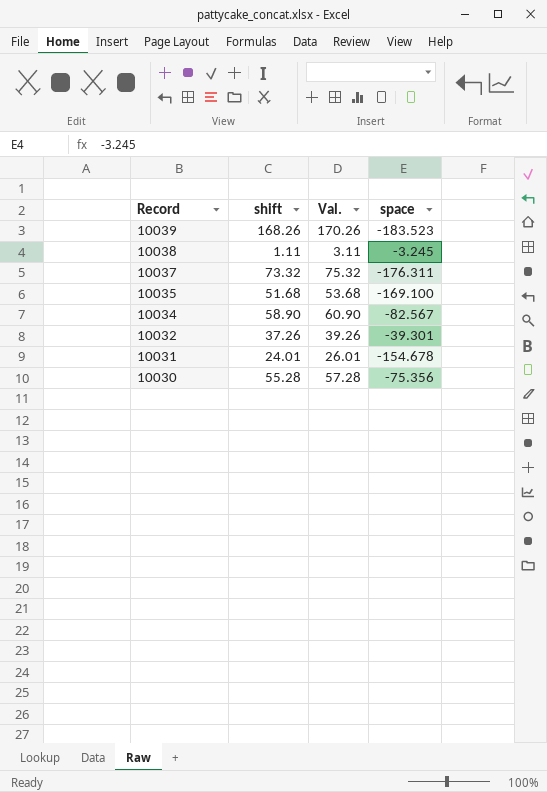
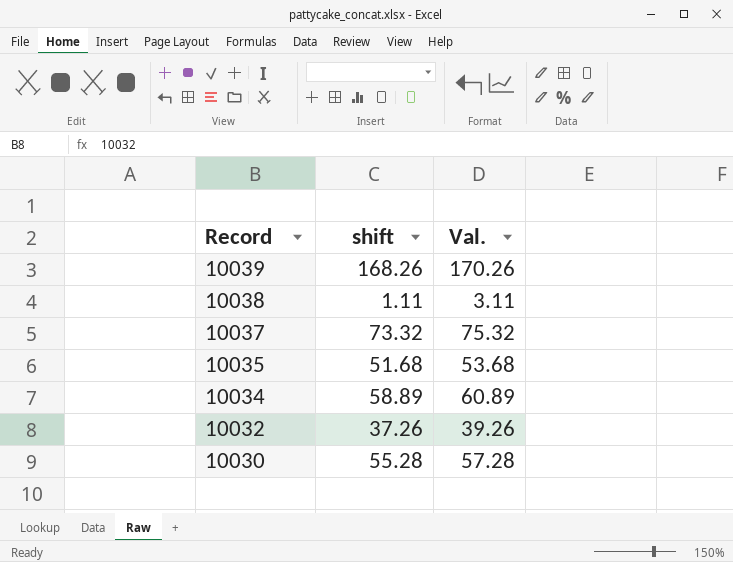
column space | position: 4 -> none
row 10031: 24.01 | 26.01 | -154.678 -> none
10034 | shift: 58.90 -> 58.89
10034 | Val.: 60.90 -> 60.89

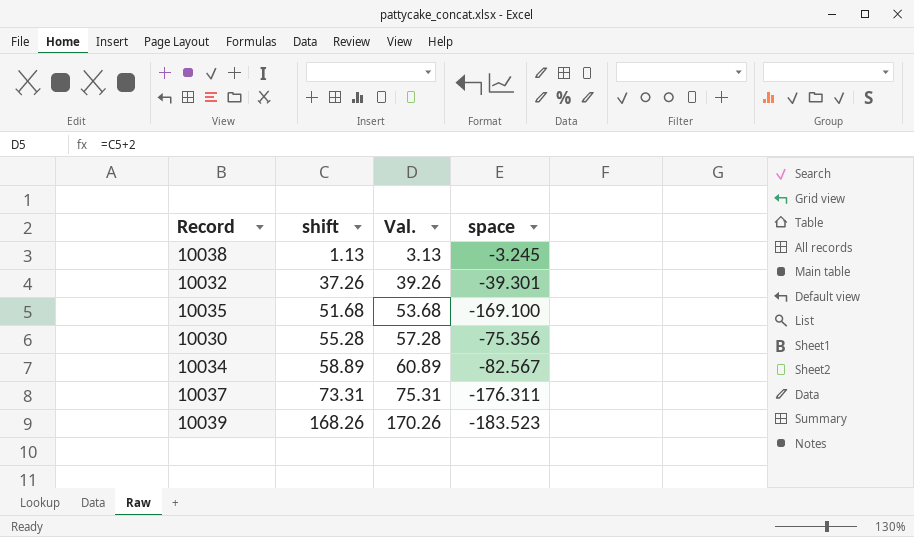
row order: Record descending -> shift ascending
column space | position: none -> 4
10038 | shift: 1.11 -> 1.13
10038 | Val.: 3.11 -> 3.13
10037 | shift: 73.32 -> 73.31
10037 | Val.: 75.32 -> 75.31

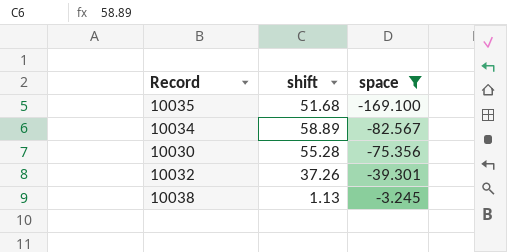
filter: none -> space >= -169.100
row order: shift ascending -> space ascending
column Val. | formula: [shift] + 2 -> none

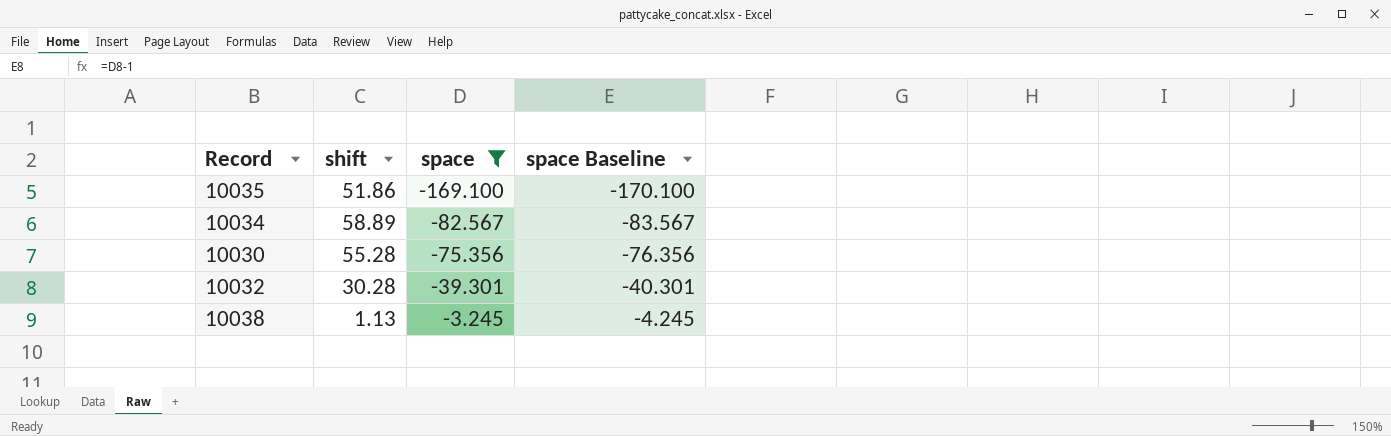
column space Baseline | formula: none -> [space] - 1
10035 | shift: 51.68 -> 51.86
10032 | shift: 37.26 -> 30.28

